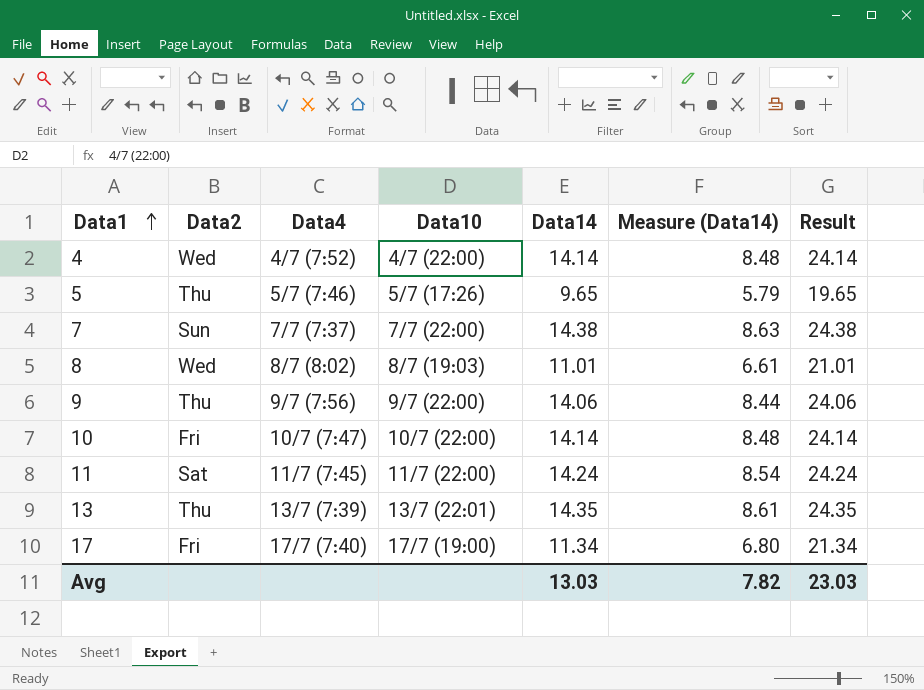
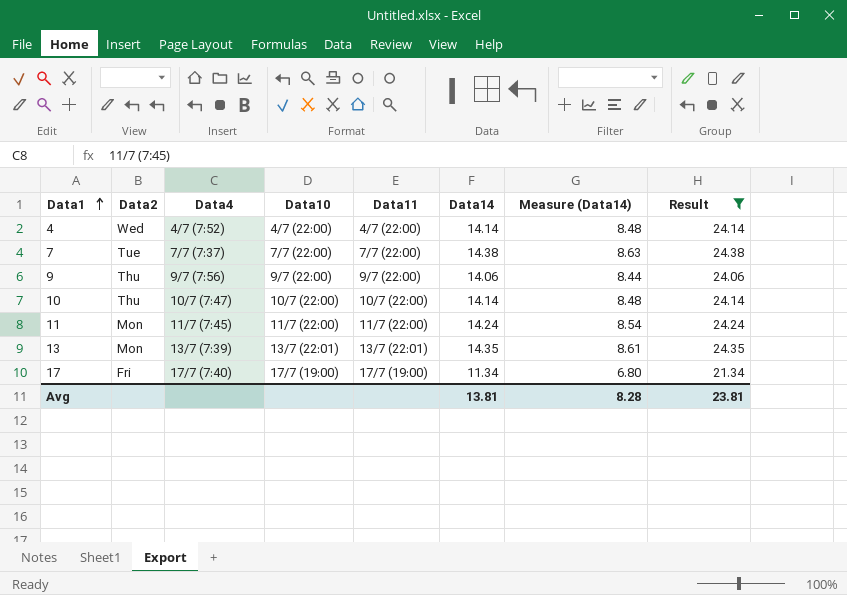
filter: none -> Result >= 21.34
column Data11 | position: none -> 5
7 | Data2: Sun -> Tue
10 | Data2: Fri -> Thu
11 | Data2: Sat -> Mon
13 | Data2: Thu -> Mon
Avg | Data14: 13.03 -> 13.81
Avg | Measure (Data14): 7.82 -> 8.28
Avg | Result: 23.03 -> 23.81

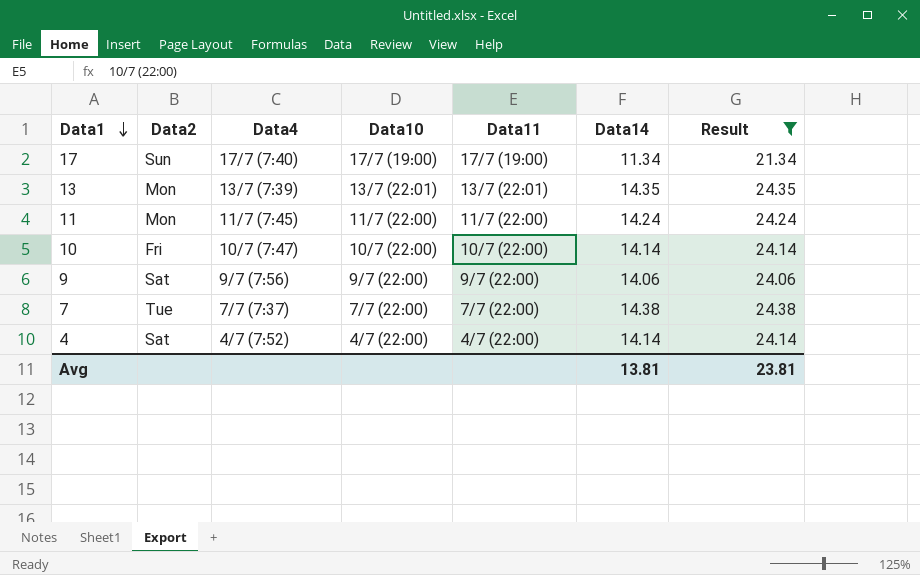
row order: Data1 ascending -> Data1 descending
column Measure (Data14) | formula: [Data14] * 0.6 -> none
17 | Data2: Fri -> Sun
10 | Data2: Thu -> Fri
9 | Data2: Thu -> Sat
4 | Data2: Wed -> Sat

